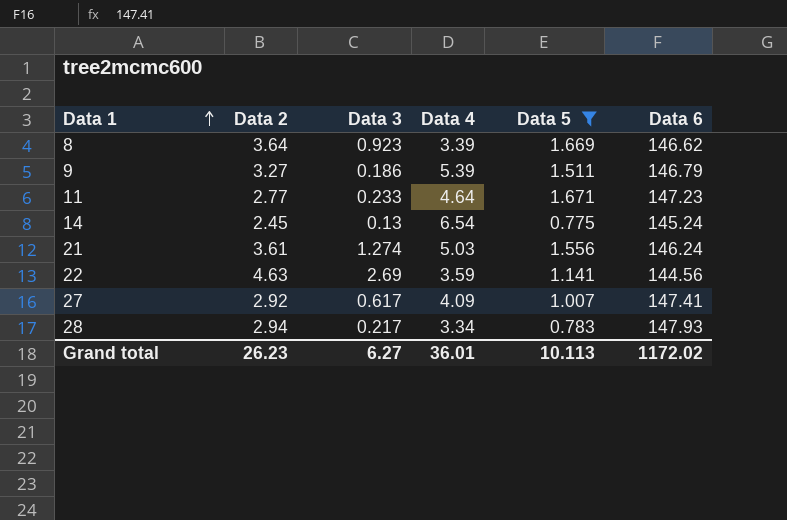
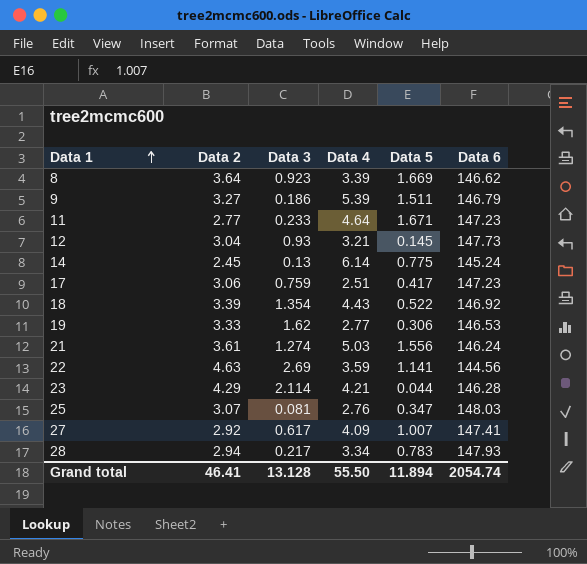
filter: Data 5 >= 0.775 -> none
14 | Data 4: 6.54 -> 6.14
Grand total | Data 2: 26.23 -> 46.41
Grand total | Data 3: 6.27 -> 13.128
Grand total | Data 4: 36.01 -> 55.50
Grand total | Data 5: 10.113 -> 11.894
Grand total | Data 6: 1172.02 -> 2054.74

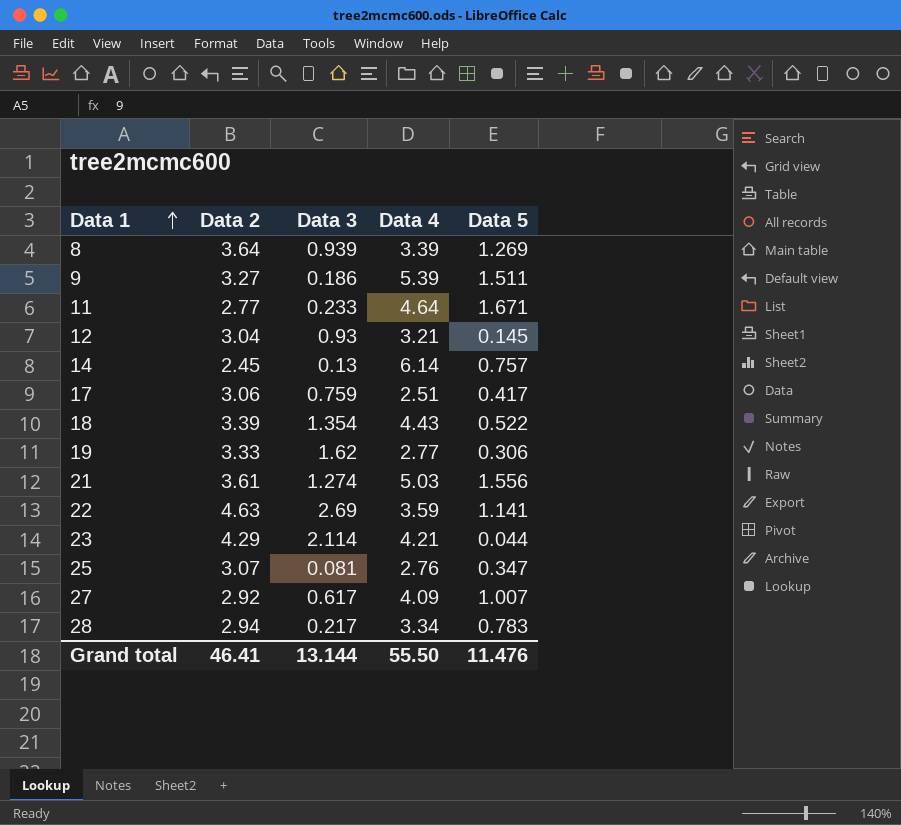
column Data 6 | position: 6 -> none
8 | Data 3: 0.923 -> 0.939
8 | Data 5: 1.669 -> 1.269
14 | Data 5: 0.775 -> 0.757
Grand total | Data 3: 13.128 -> 13.144
Grand total | Data 5: 11.894 -> 11.476

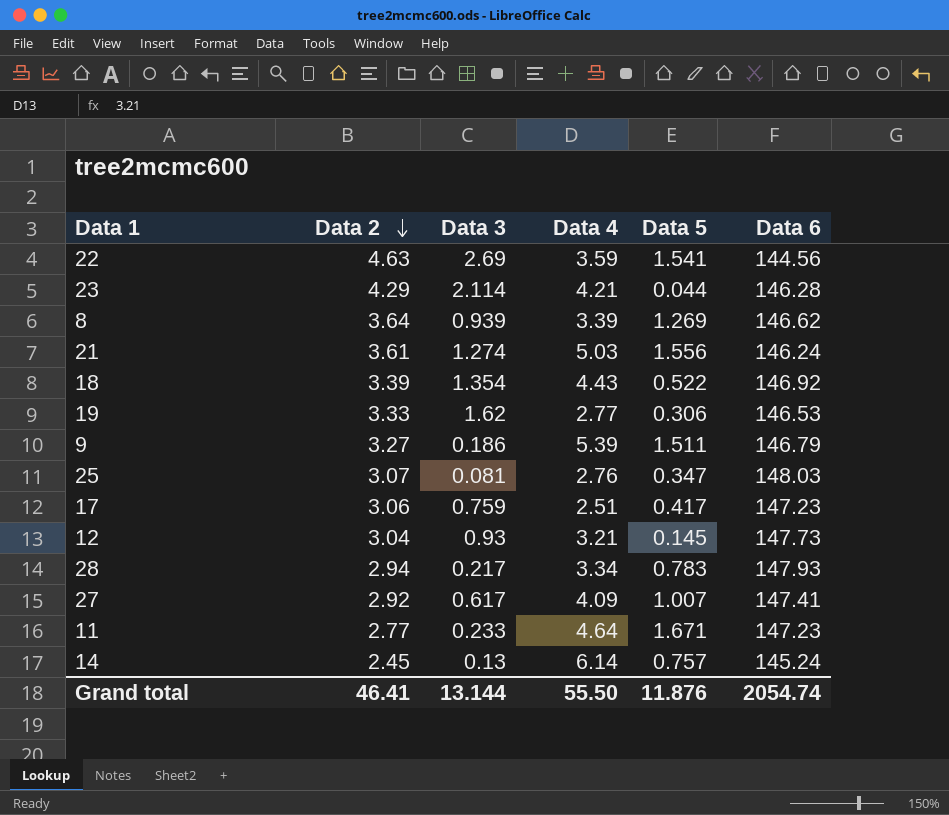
row order: Data 1 ascending -> Data 2 descending
column Data 6 | position: none -> 6
22 | Data 5: 1.141 -> 1.541
Grand total | Data 5: 11.476 -> 11.876

